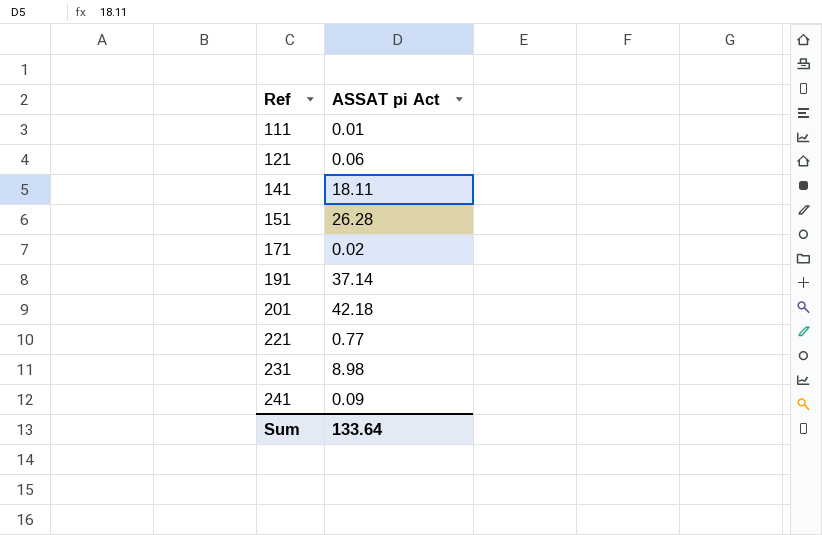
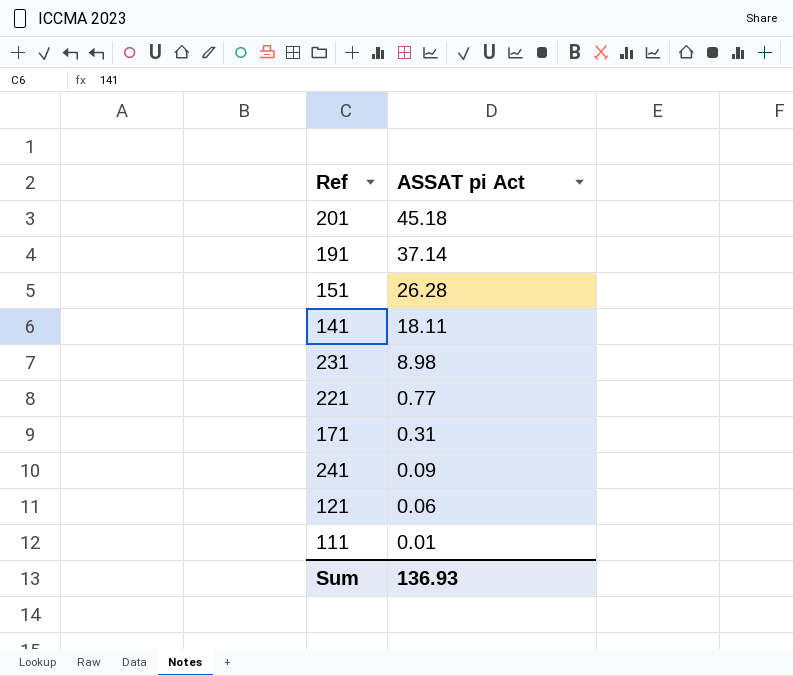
row order: Ref ascending -> ASSAT pi Act descending
201 | ASSAT pi Act: 42.18 -> 45.18
171 | ASSAT pi Act: 0.02 -> 0.31
Sum | ASSAT pi Act: 133.64 -> 136.93

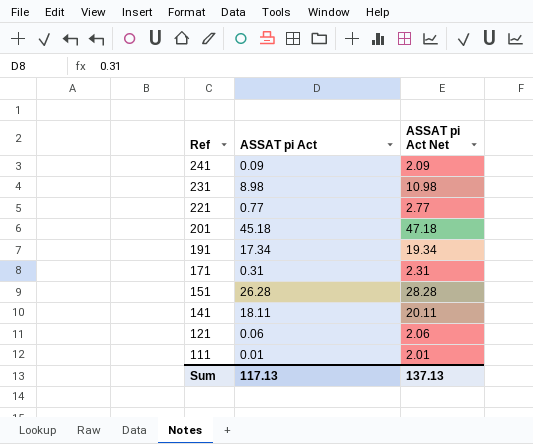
row order: ASSAT pi Act descending -> Ref descending
column ASSAT pi Act Net | formula: none -> [ASSAT pi Act] + 2
191 | ASSAT pi Act: 37.14 -> 17.34
Sum | ASSAT pi Act: 136.93 -> 117.13

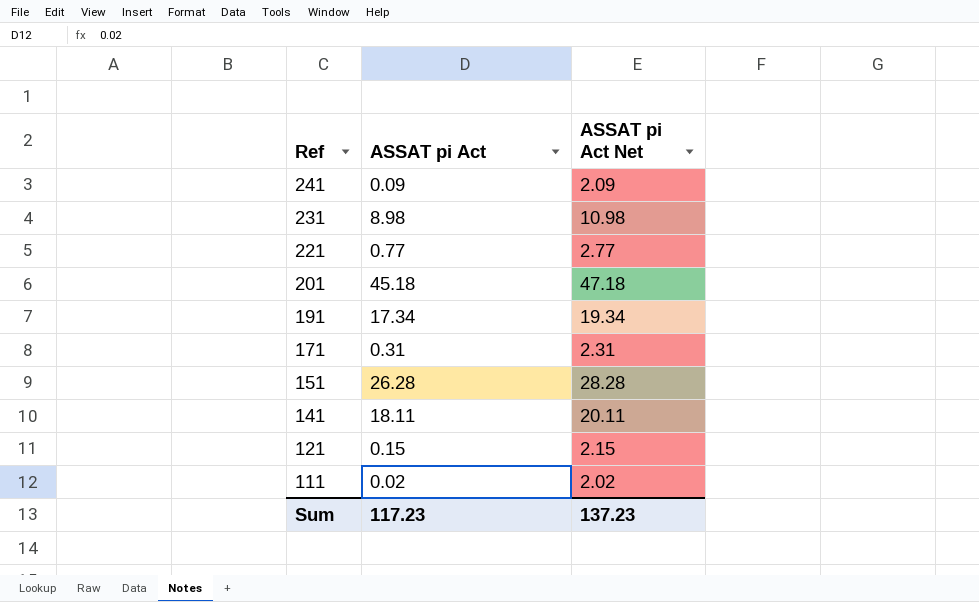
121 | ASSAT pi Act: 0.06 -> 0.15
121 | ASSAT pi Act Net: 2.06 -> 2.15
111 | ASSAT pi Act: 0.01 -> 0.02
111 | ASSAT pi Act Net: 2.01 -> 2.02
Sum | ASSAT pi Act: 117.13 -> 117.23
Sum | ASSAT pi Act Net: 137.13 -> 137.23

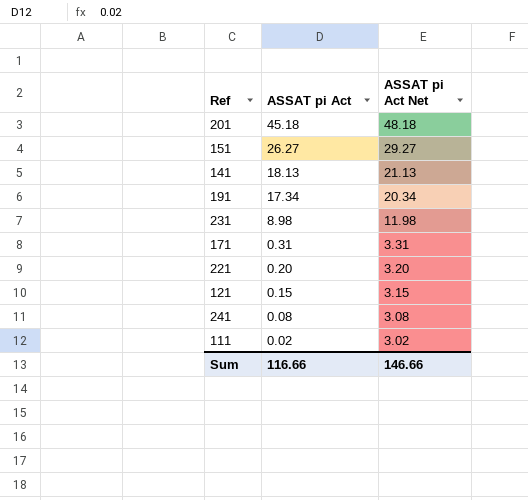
row order: Ref descending -> ASSAT pi Act descending
column ASSAT pi Act Net | formula: [ASSAT pi Act] + 2 -> [ASSAT pi Act] + 3
151 | ASSAT pi Act: 26.28 -> 26.27
141 | ASSAT pi Act: 18.11 -> 18.13
221 | ASSAT pi Act: 0.77 -> 0.20
241 | ASSAT pi Act: 0.09 -> 0.08
Sum | ASSAT pi Act: 117.23 -> 116.66
Sum | ASSAT pi Act Net: 137.23 -> 146.66

